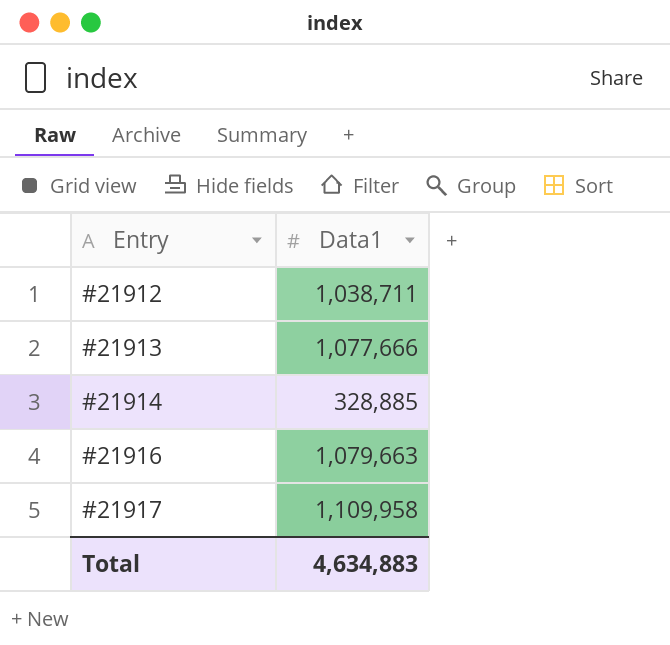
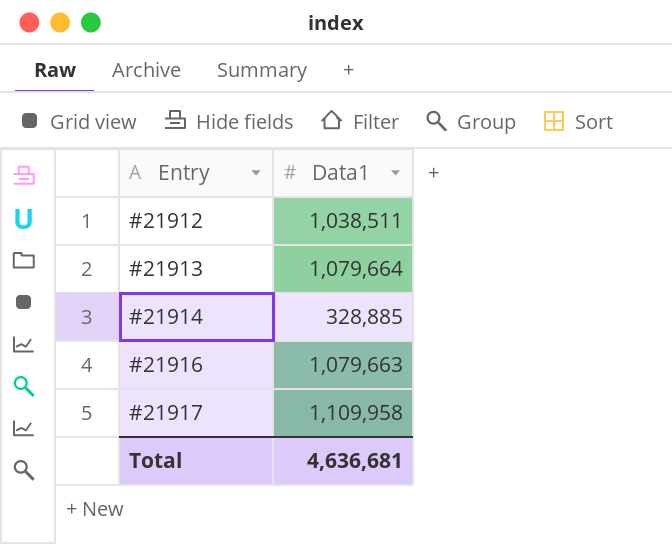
#21912 | Data1: 1,038,711 -> 1,038,511
#21913 | Data1: 1,077,666 -> 1,079,664
Total | Data1: 4,634,883 -> 4,636,681

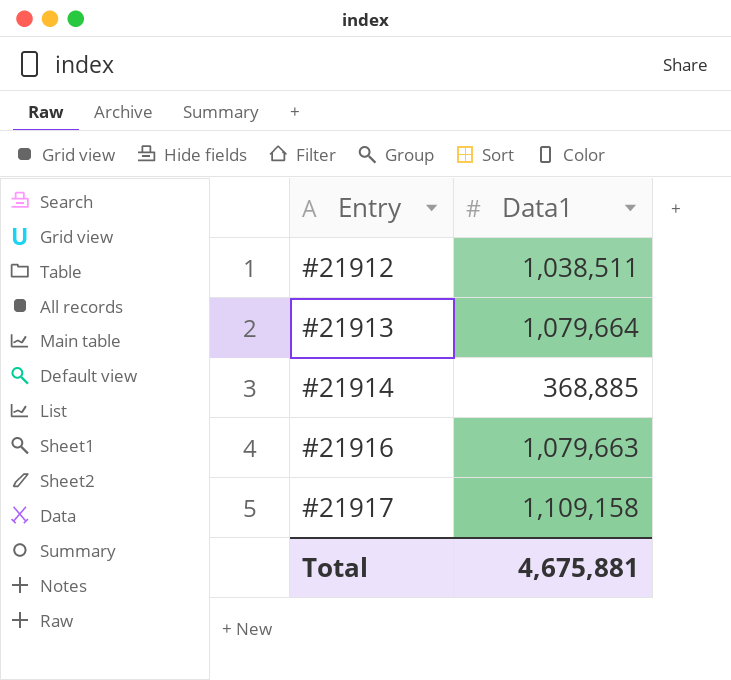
#21914 | Data1: 328,885 -> 368,885
#21917 | Data1: 1,109,958 -> 1,109,158
Total | Data1: 4,636,681 -> 4,675,881

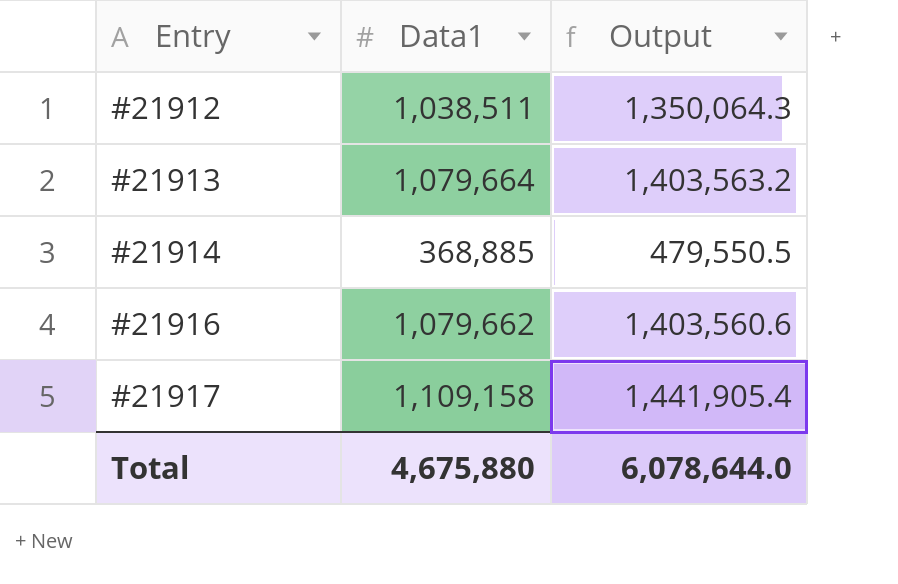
column Output | formula: none -> [Data1] * 1.3
#21916 | Data1: 1,079,663 -> 1,079,662
Total | Data1: 4,675,881 -> 4,675,880

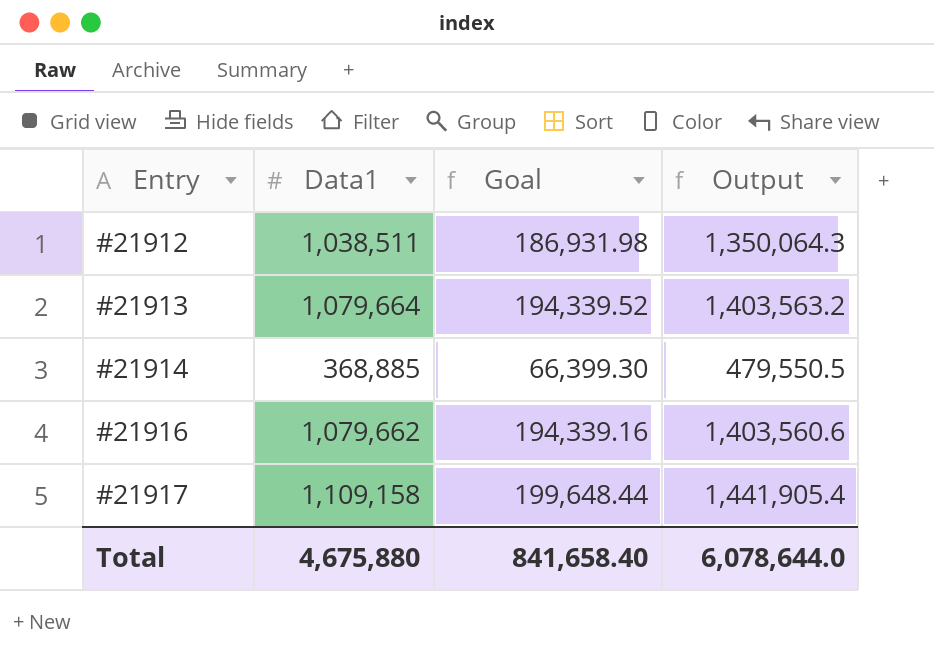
column Goal | formula: none -> [Data1] * 0.18

